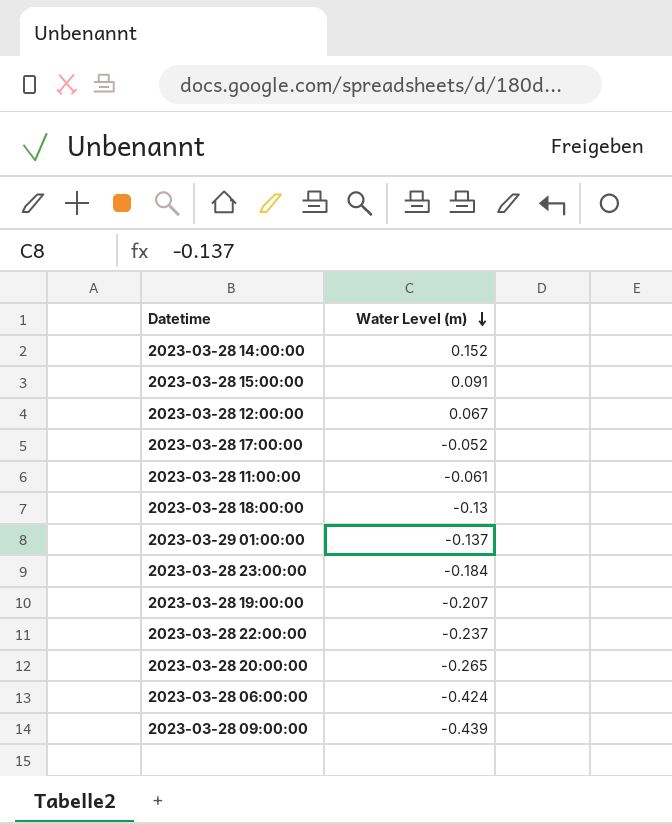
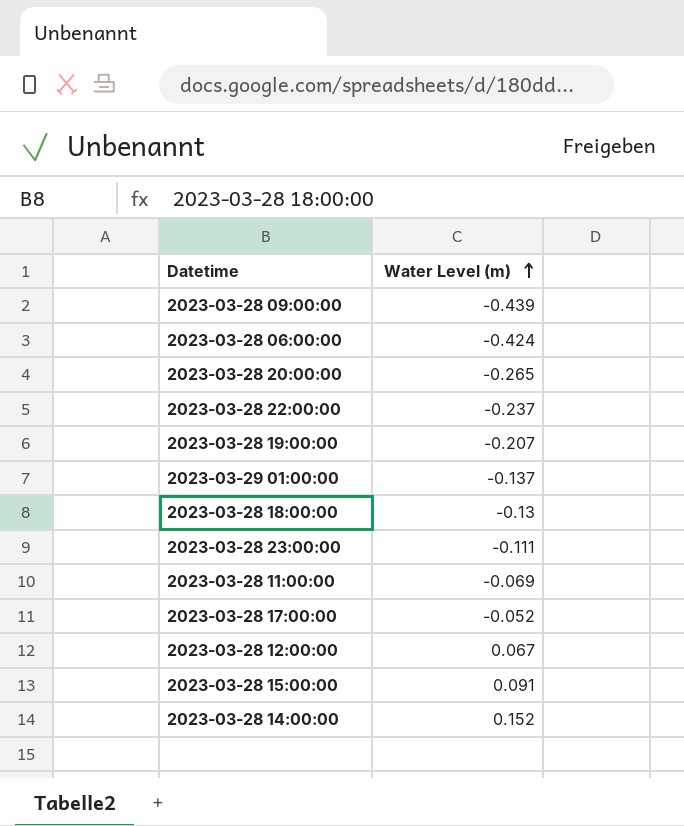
row order: Water Level (m) descending -> Water Level (m) ascending
2023-03-28 23:00:00 | Water Level (m): -0.184 -> -0.111
2023-03-28 11:00:00 | Water Level (m): -0.061 -> -0.069

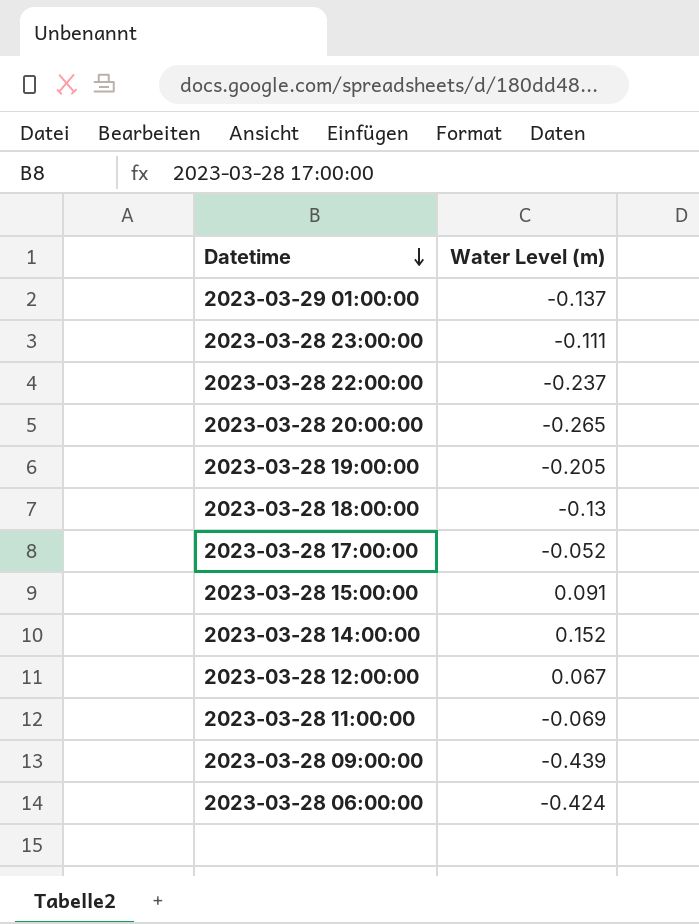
row order: Water Level (m) ascending -> Datetime descending
2023-03-28 19:00:00 | Water Level (m): -0.207 -> -0.205

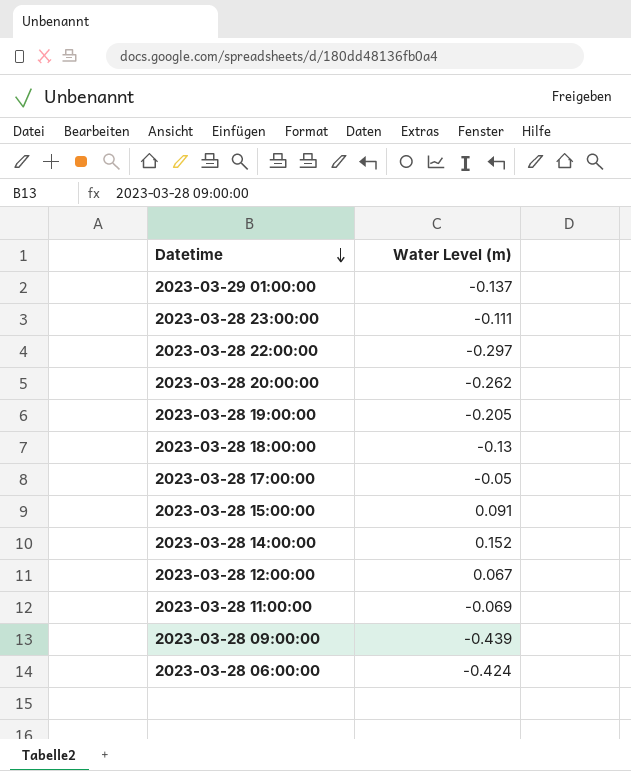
2023-03-28 22:00:00 | Water Level (m): -0.237 -> -0.297
2023-03-28 20:00:00 | Water Level (m): -0.265 -> -0.262
2023-03-28 17:00:00 | Water Level (m): -0.052 -> -0.05

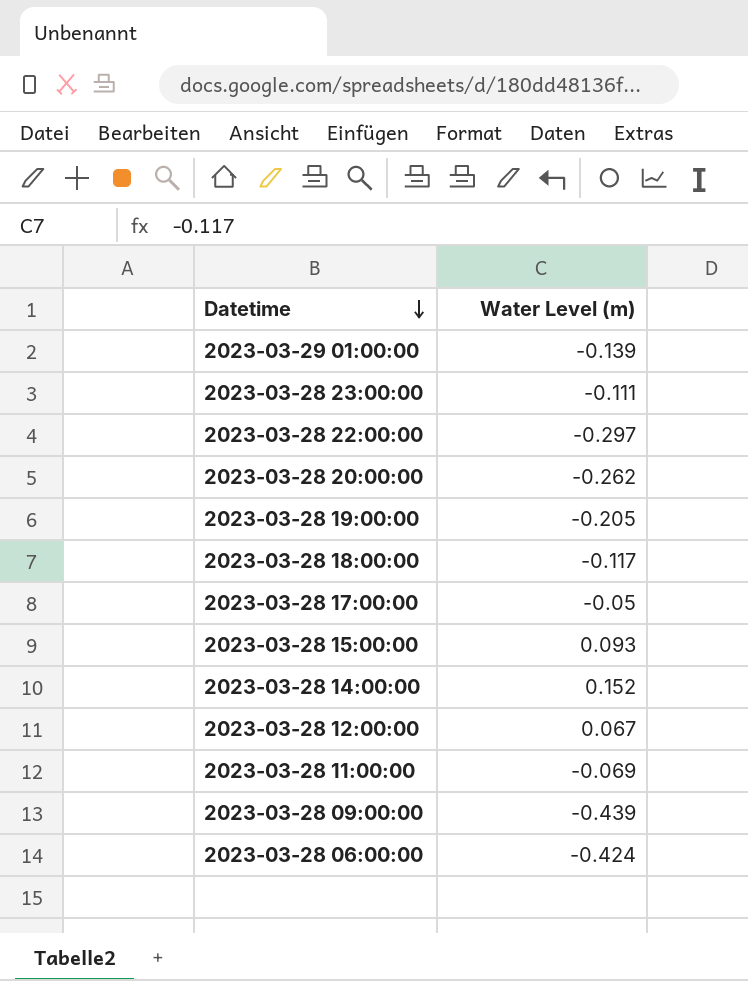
2023-03-29 01:00:00 | Water Level (m): -0.137 -> -0.139
2023-03-28 18:00:00 | Water Level (m): -0.13 -> -0.117
2023-03-28 15:00:00 | Water Level (m): 0.091 -> 0.093

